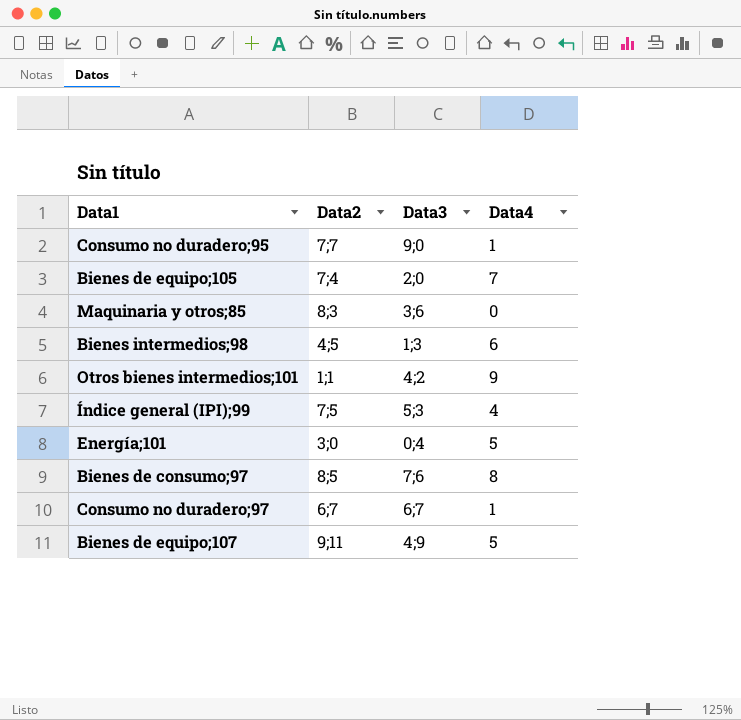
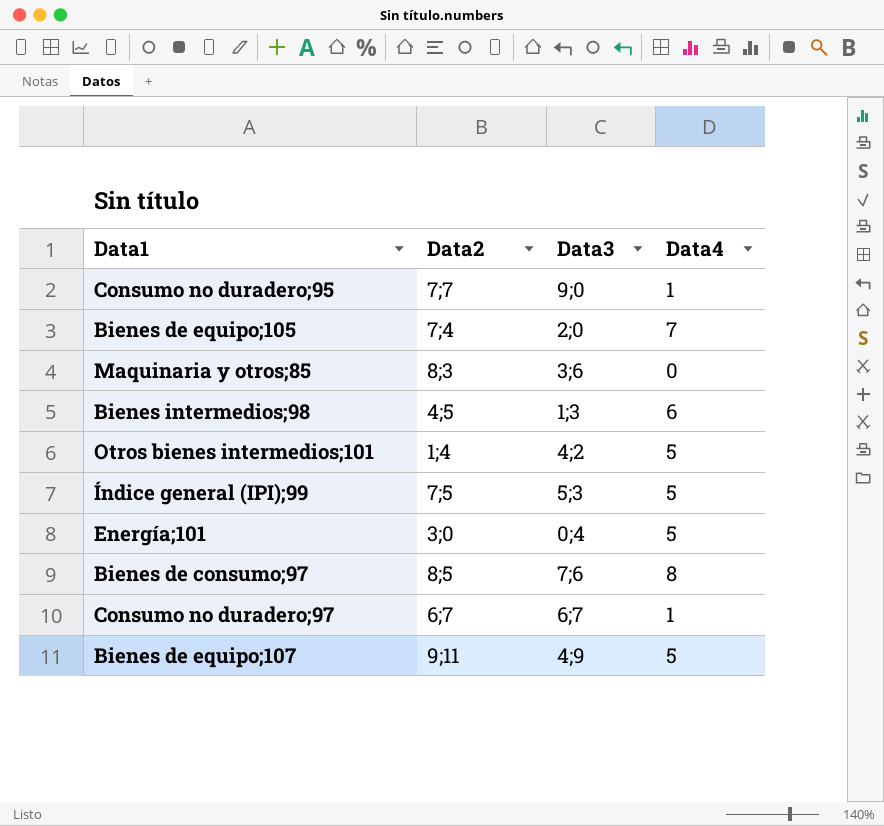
Otros bienes intermedios;101 | Data2: 1;1 -> 1;4
Otros bienes intermedios;101 | Data4: 9 -> 5
Índice general (IPI);99 | Data4: 4 -> 5

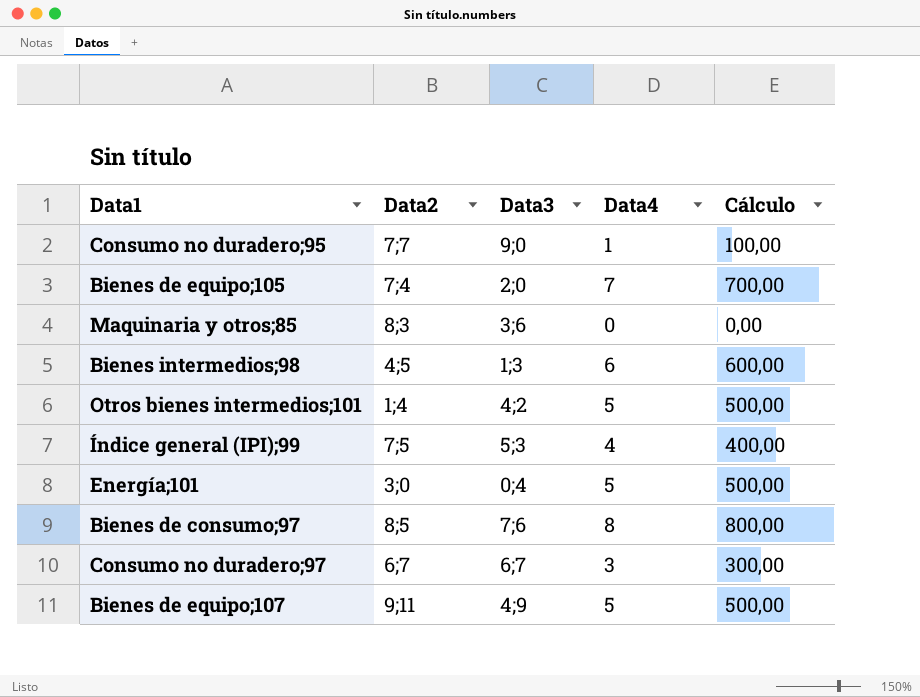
column Cálculo | formula: none -> [Data4] * 100
Índice general (IPI);99 | Data4: 5 -> 4
Consumo no duradero;97 | Data4: 1 -> 3

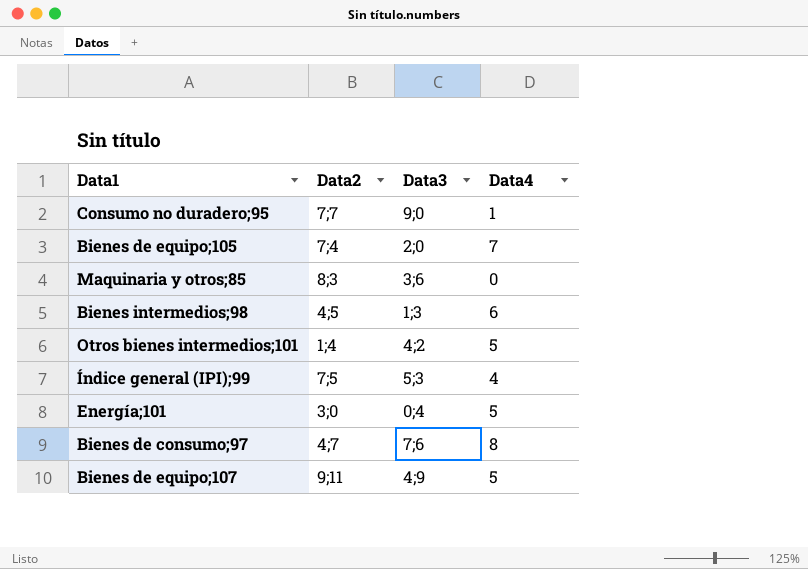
column Cálculo | formula: [Data4] * 100 -> none
row Consumo no duradero;97: 6;7 | 6;7 | 3 | 300,00 -> none
Bienes de consumo;97 | Data2: 8;5 -> 4;7

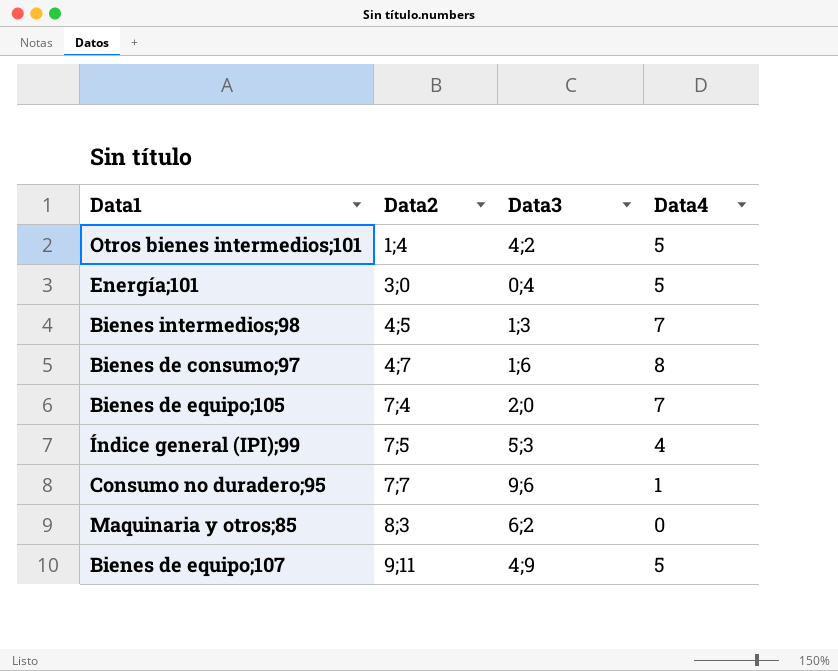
row order: none -> Data2 ascending
Bienes intermedios;98 | Data4: 6 -> 7
Bienes de consumo;97 | Data3: 7;6 -> 1;6
Consumo no duradero;95 | Data3: 9;0 -> 9;6
Maquinaria y otros;85 | Data3: 3;6 -> 6;2

